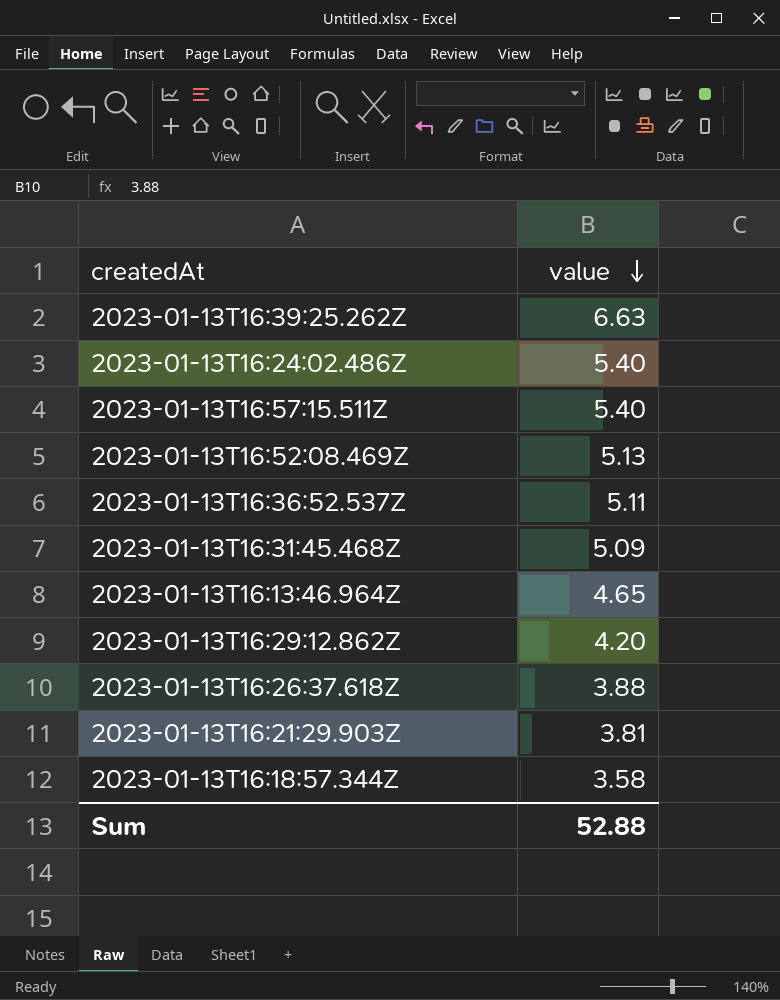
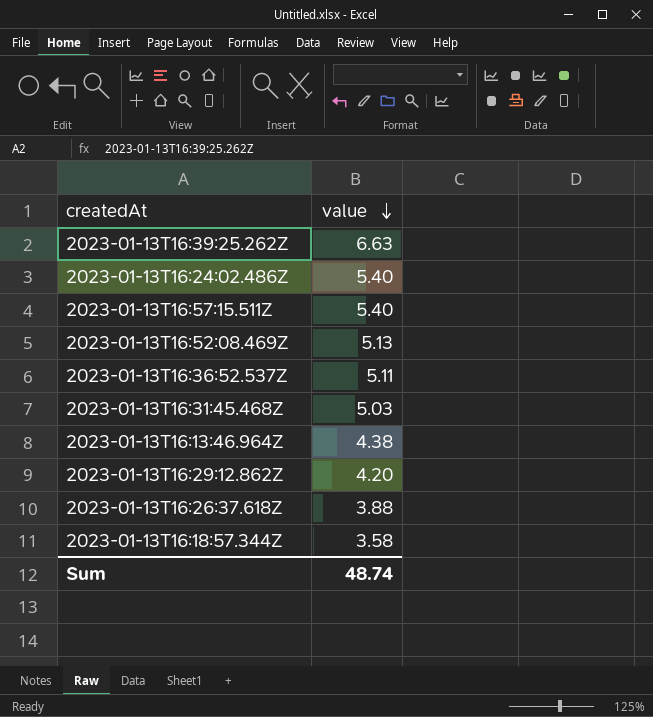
row 2023-01-13T16:21:29.903Z: 3.81 -> none
2023-01-13T16:31:45.468Z | value: 5.09 -> 5.03
2023-01-13T16:13:46.964Z | value: 4.65 -> 4.38
Sum | value: 52.88 -> 48.74

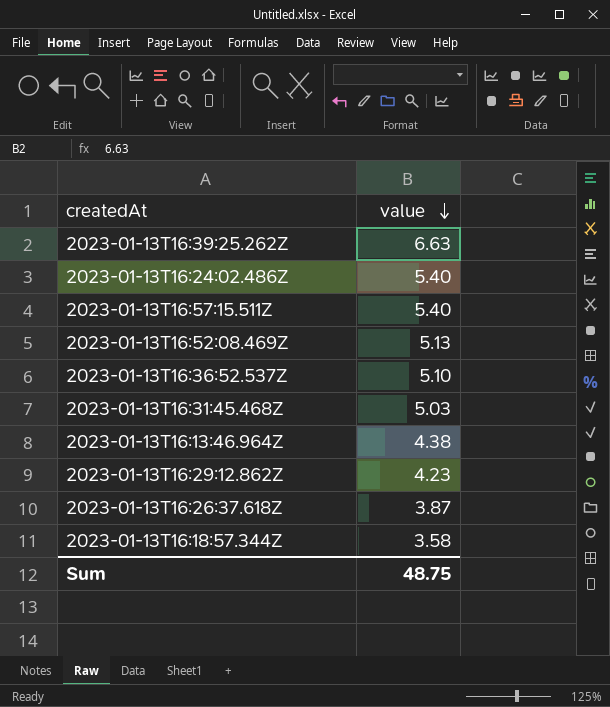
2023-01-13T16:36:52.537Z | value: 5.11 -> 5.10
2023-01-13T16:29:12.862Z | value: 4.20 -> 4.23
2023-01-13T16:26:37.618Z | value: 3.88 -> 3.87
Sum | value: 48.74 -> 48.75

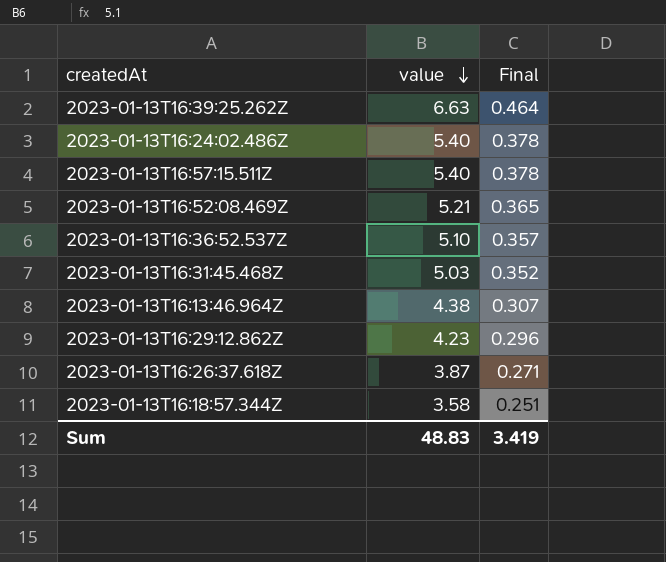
column Final | formula: none -> [value] * 0.07
2023-01-13T16:52:08.469Z | value: 5.13 -> 5.21
Sum | value: 48.75 -> 48.83

